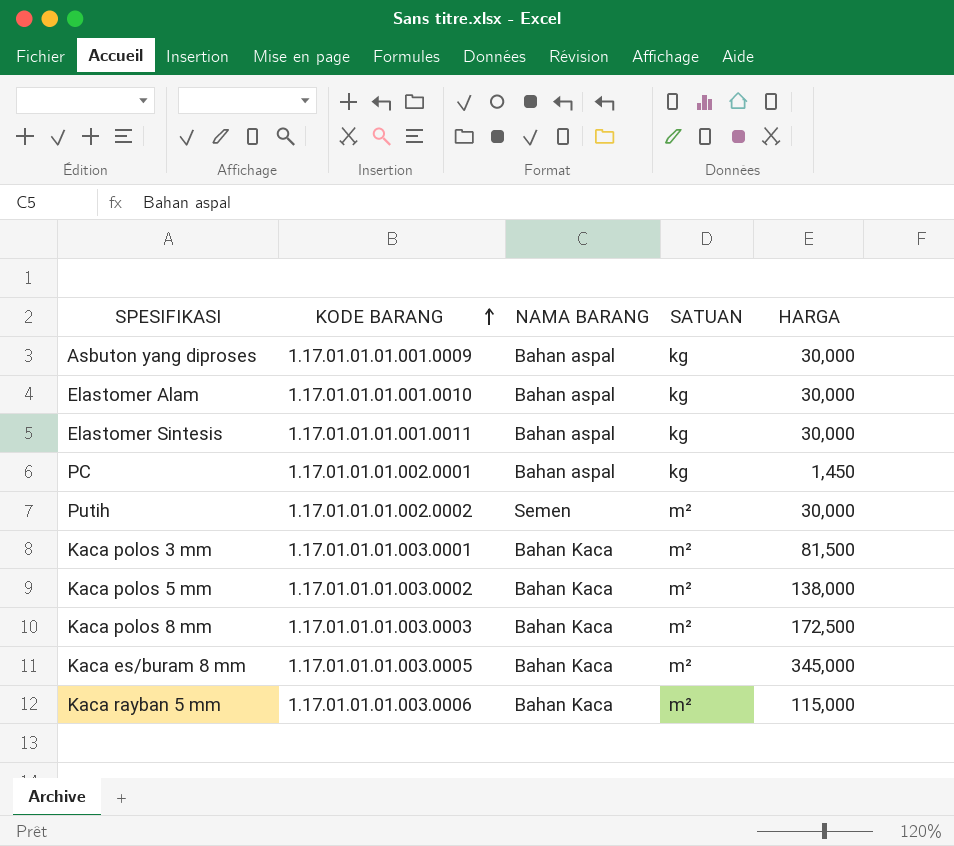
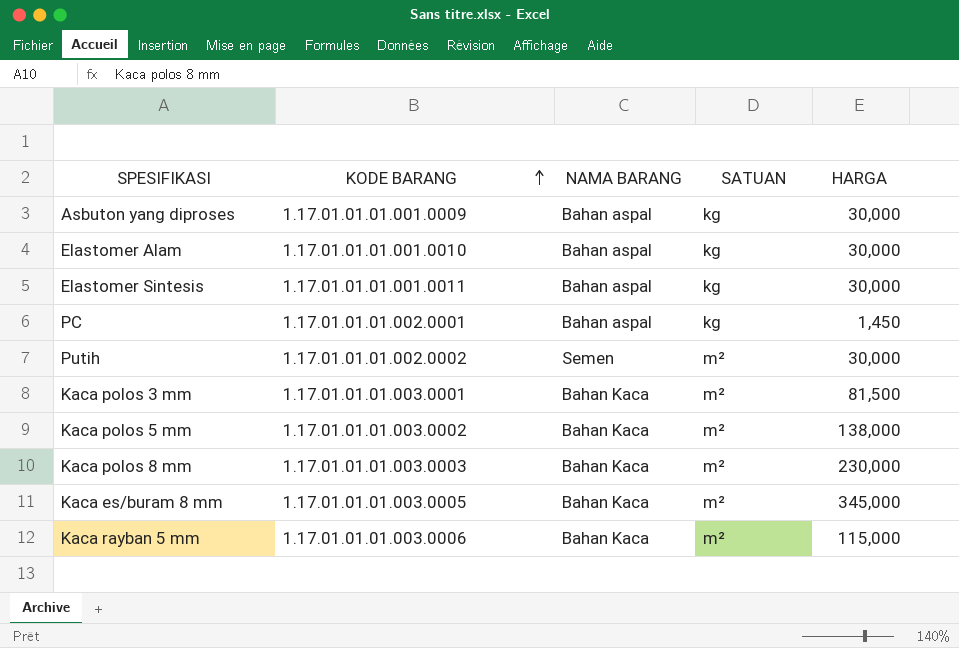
Kaca polos 8 mm | HARGA: 172,500 -> 230,000

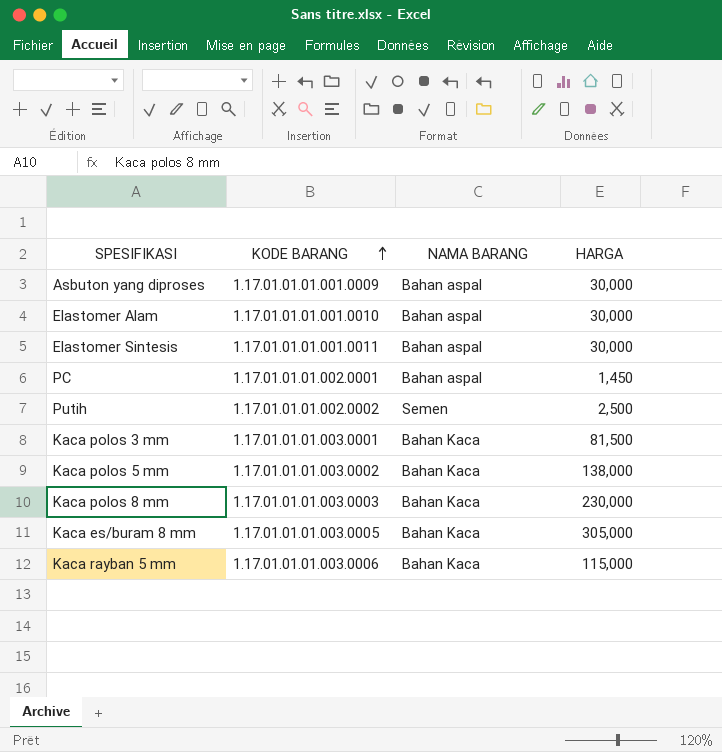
column SATUAN | position: 4 -> none
Putih | HARGA: 30,000 -> 2,500
Kaca es/buram 8 mm | HARGA: 345,000 -> 305,000

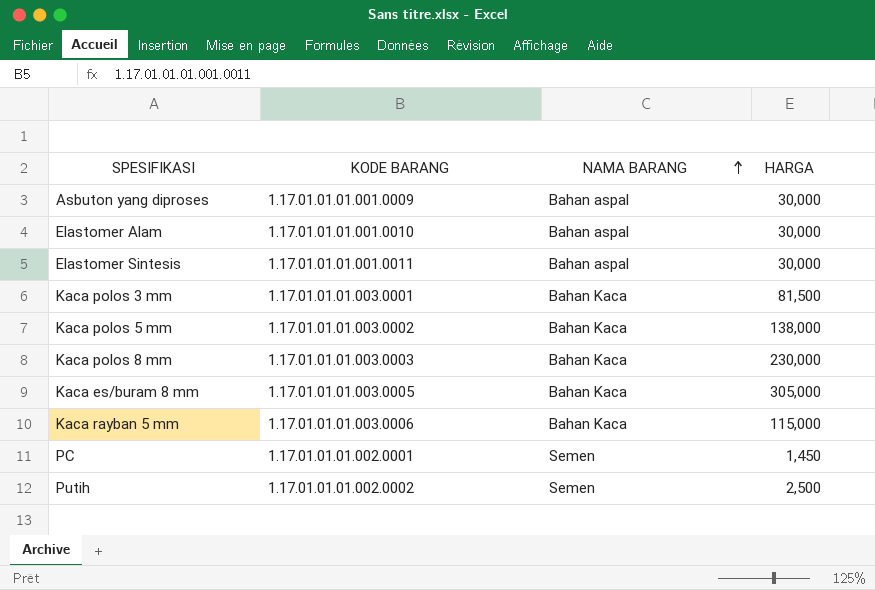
row order: KODE BARANG ascending -> NAMA BARANG ascending
PC | NAMA BARANG: Bahan aspal -> Semen

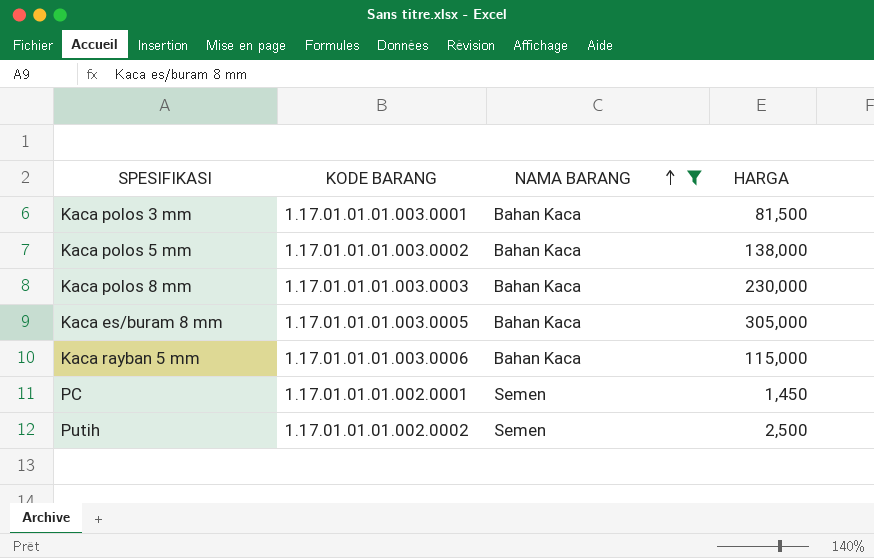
filter: none -> NAMA BARANG != Bahan aspal

